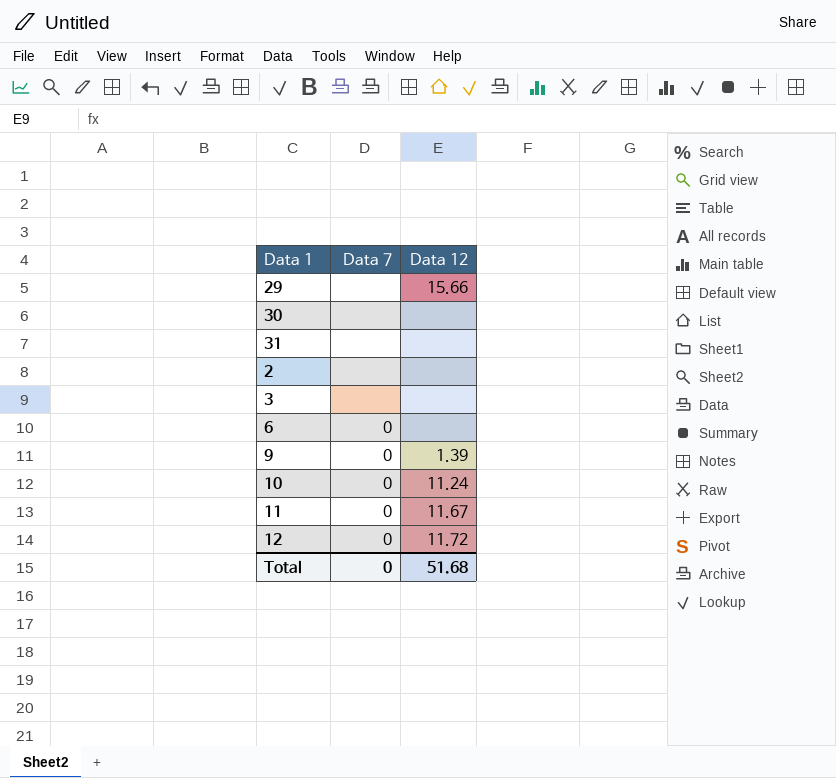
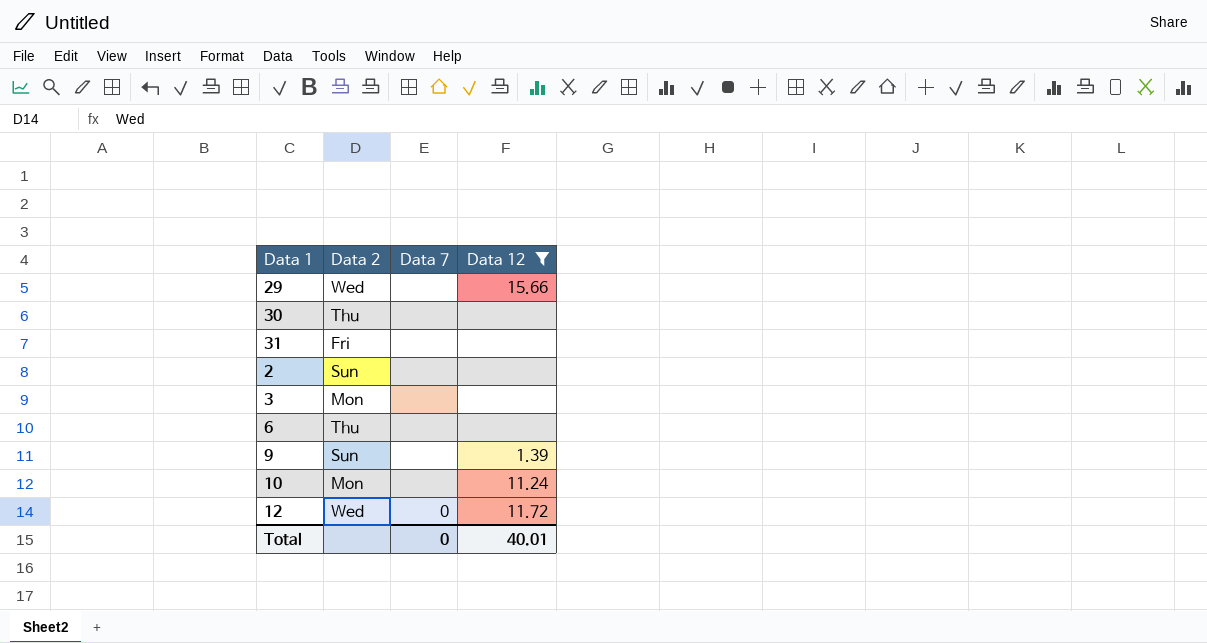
filter: none -> Data 12 != 11.67
column Data 2 | position: none -> 2
6 | Data 7: 0 -> none
9 | Data 7: 0 -> none
10 | Data 7: 0 -> none
Total | Data 12: 51.68 -> 40.01

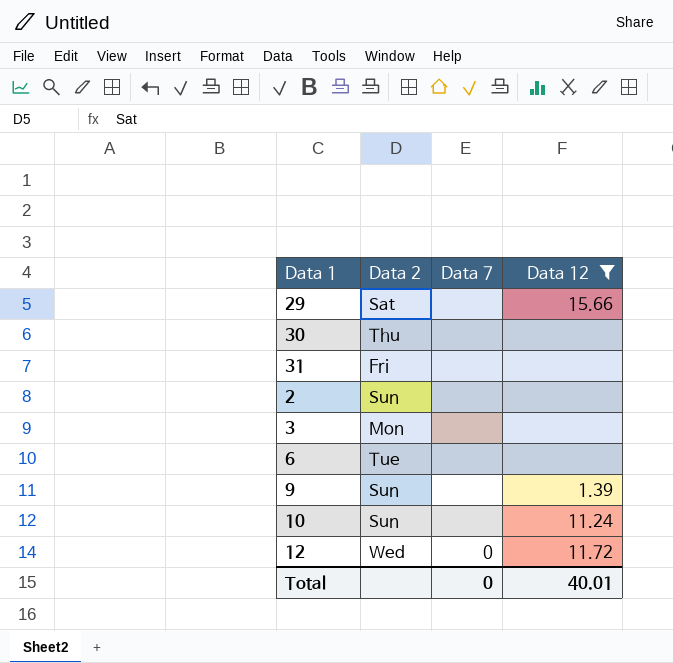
29 | Data 2: Wed -> Sat
6 | Data 2: Thu -> Tue
10 | Data 2: Mon -> Sun

